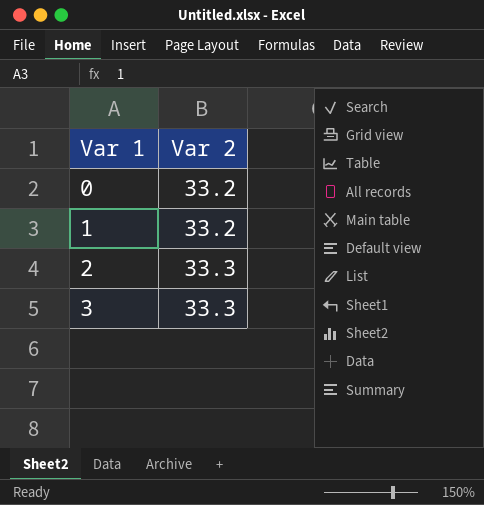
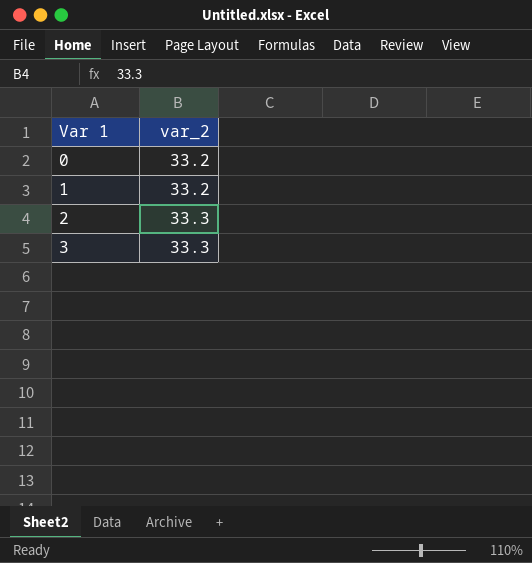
column name: Var 2 -> var_2

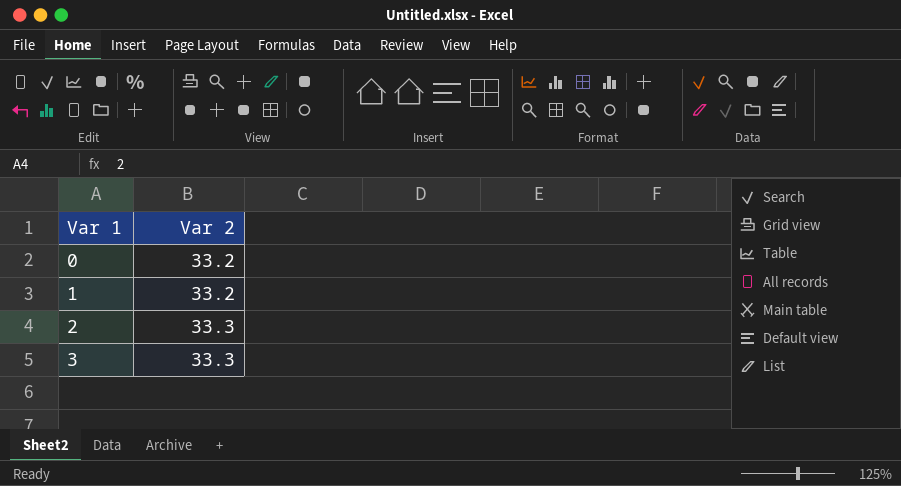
column name: var_2 -> Var 2

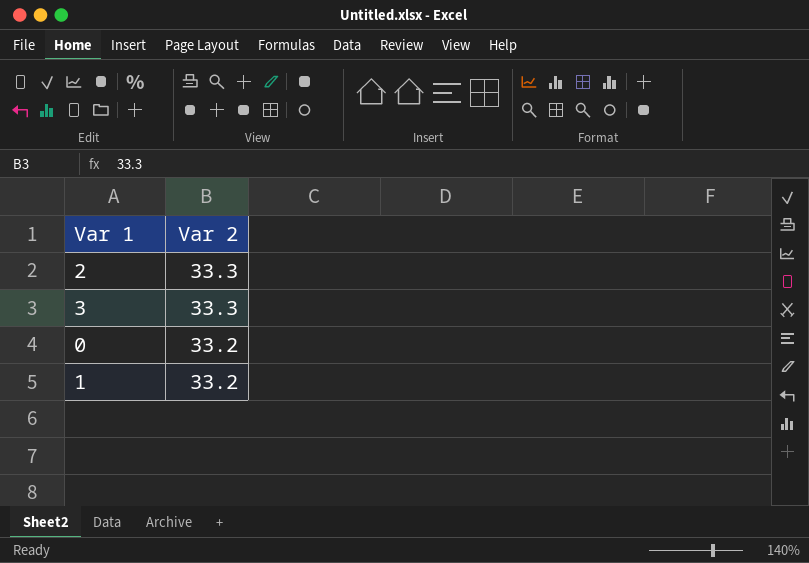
row order: Var 1 ascending -> Var 2 descending

